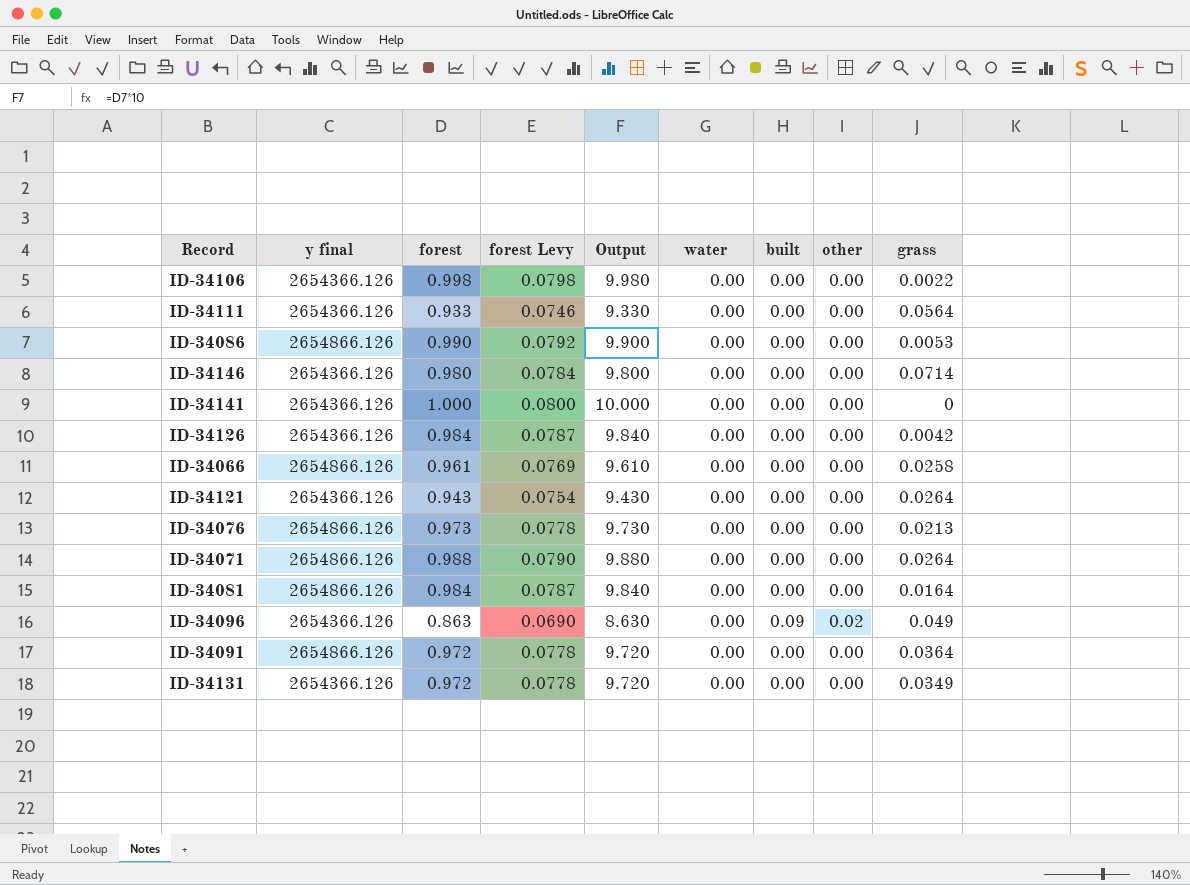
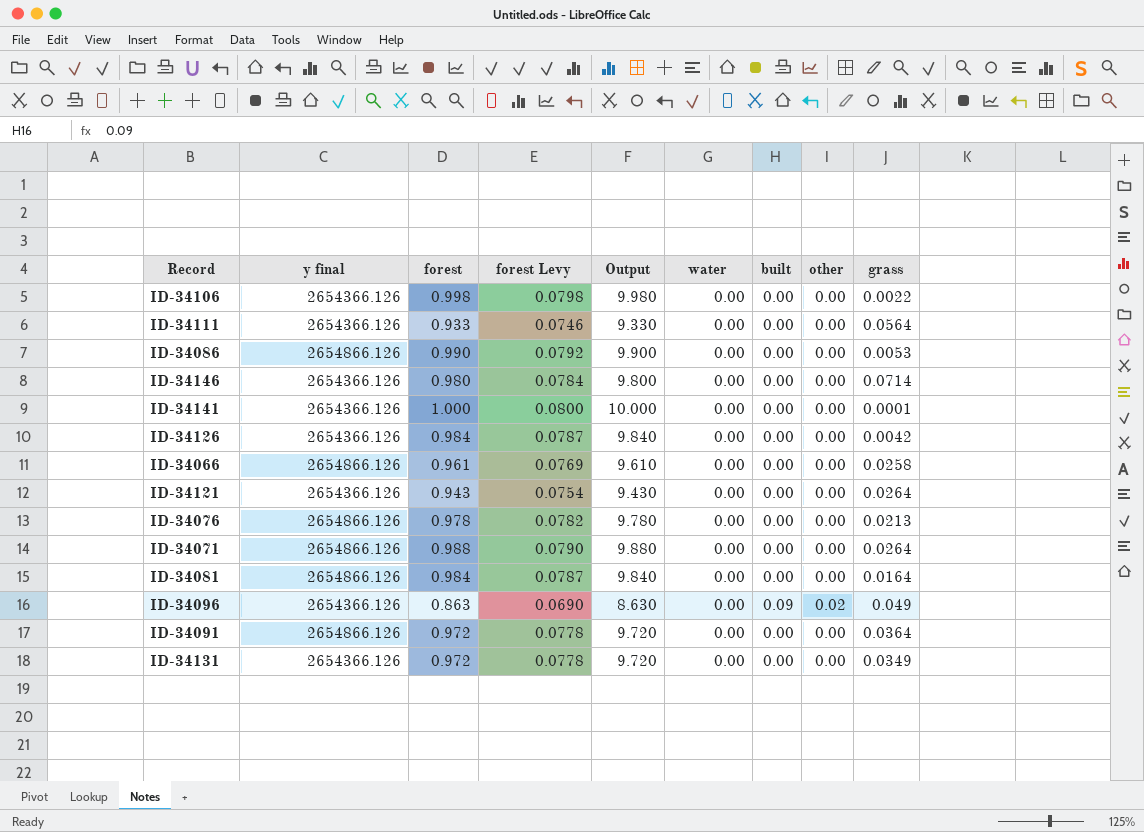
ID-34141 | grass: 0 -> 0.0001
ID-34076 | forest: 0.973 -> 0.978
ID-34076 | forest Levy: 0.0778 -> 0.0782
ID-34076 | Output: 9.730 -> 9.780

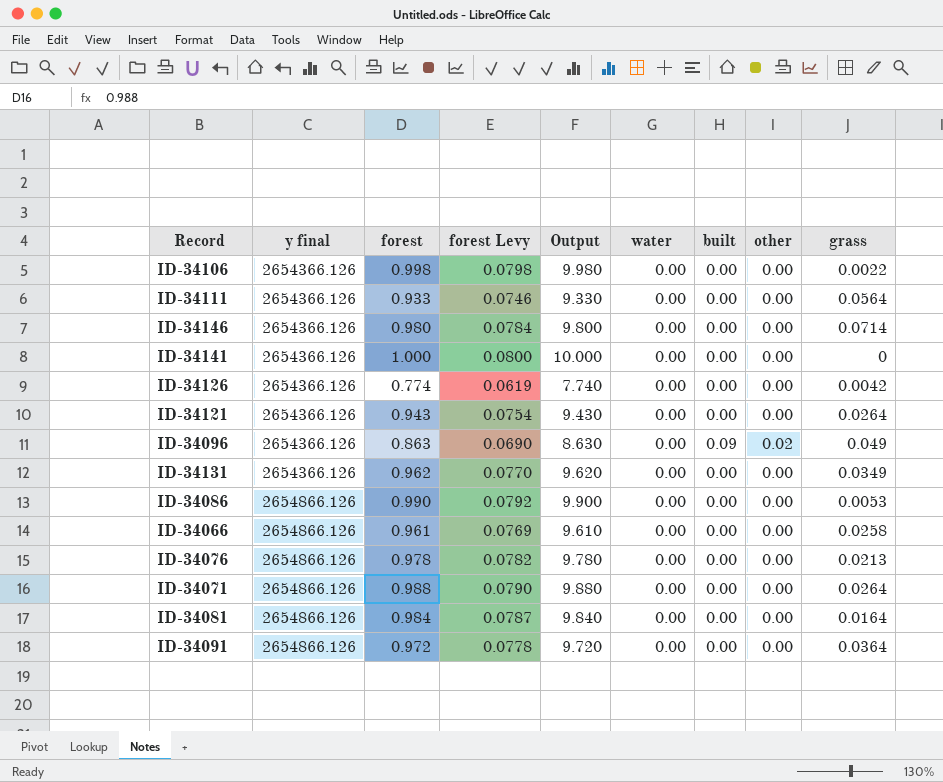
row order: none -> y final ascending
ID-34141 | grass: 0.0001 -> 0
ID-34126 | forest: 0.984 -> 0.774
ID-34126 | forest Levy: 0.0787 -> 0.0619
ID-34126 | Output: 9.840 -> 7.740
ID-34131 | forest: 0.972 -> 0.962
ID-34131 | forest Levy: 0.0778 -> 0.0770
ID-34131 | Output: 9.720 -> 9.620

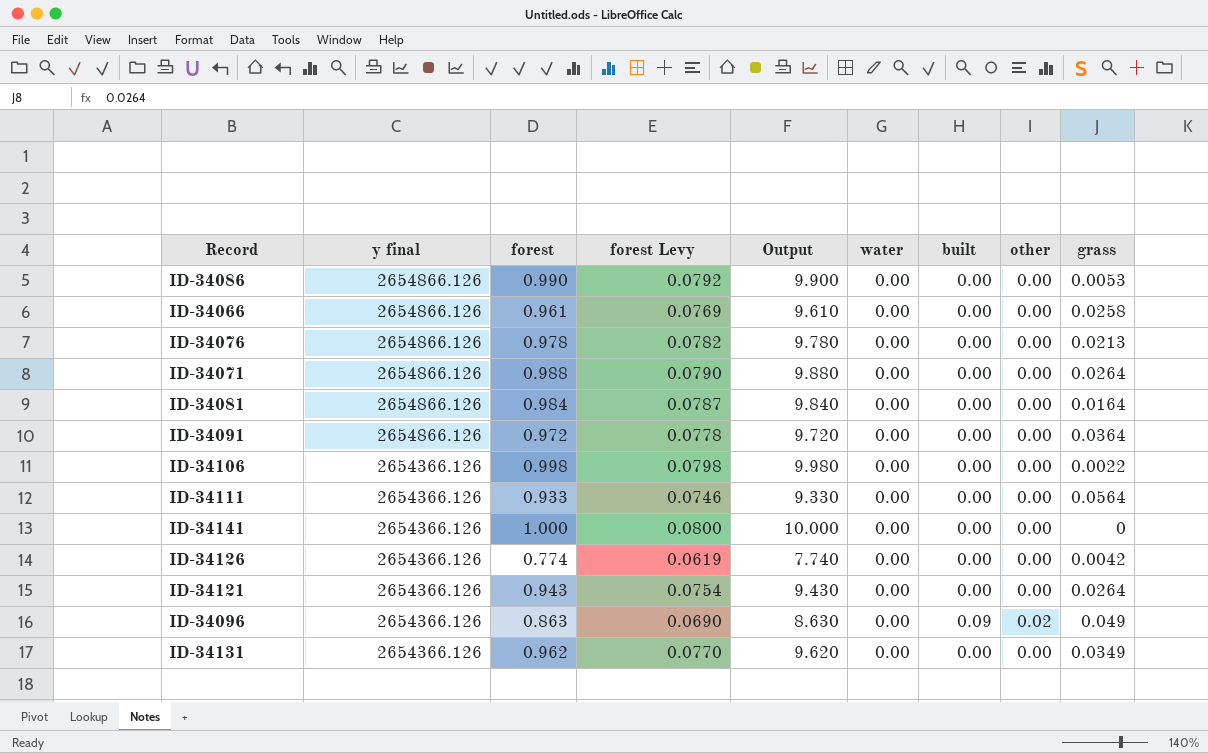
row order: y final ascending -> y final descending
row ID-34146: 2654366.126 | 0.980 | 0.0784 | 9.800 | 0.00 | 0.00 | 0.00 | 0.0714 -> none

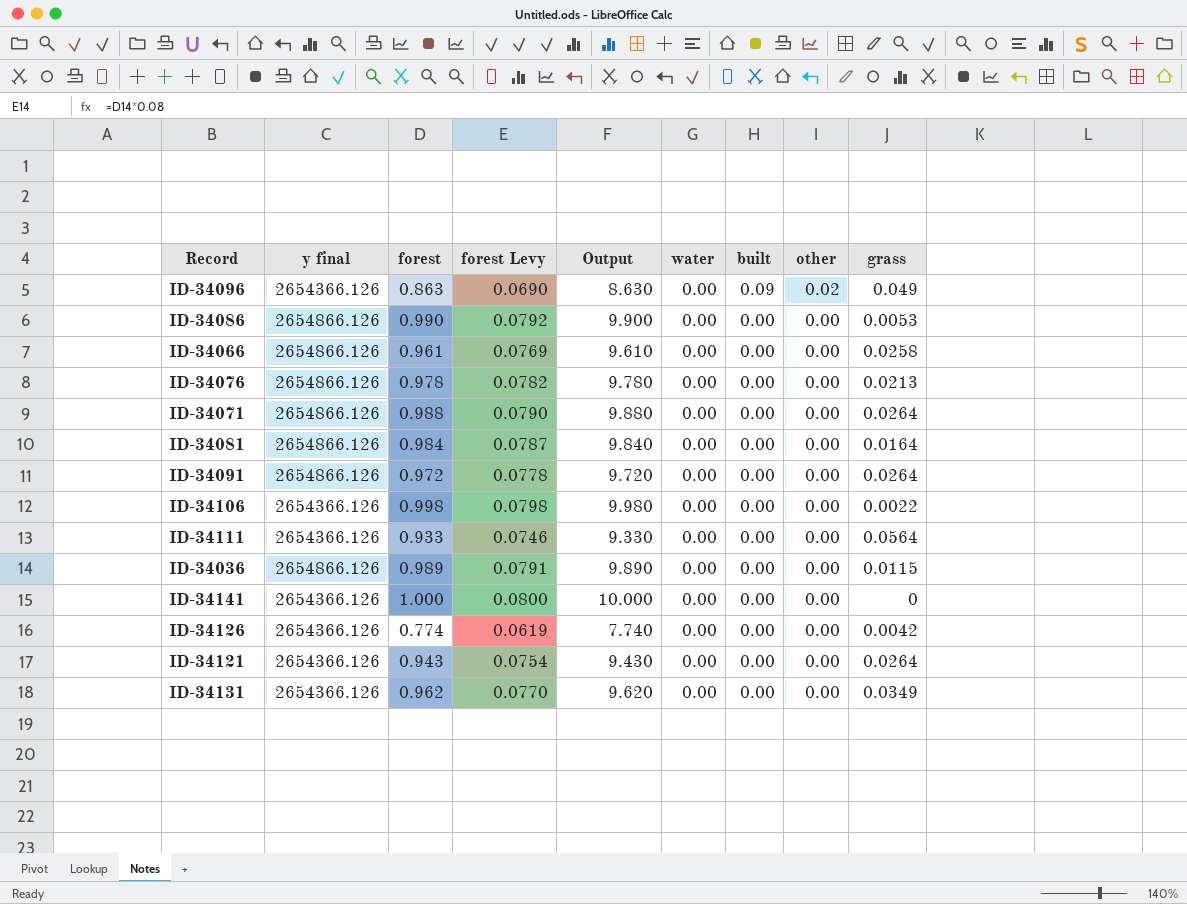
row order: y final descending -> built descending
ID-34091 | grass: 0.0364 -> 0.0264
row ID-34036: none -> 2654866.126 | 0.989 | 0.0791 | 9.890 | 0.00 | 0.00 | 0.00 | 0.0115

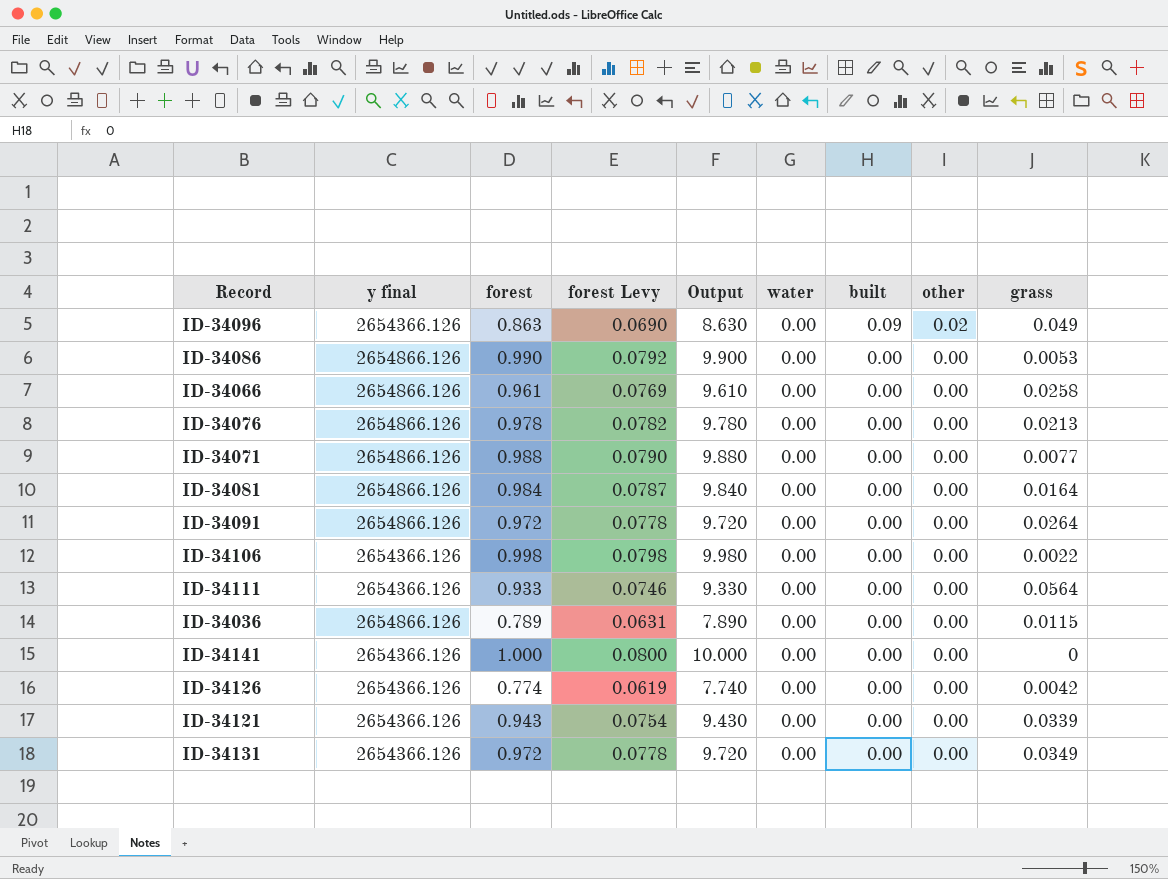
ID-34071 | grass: 0.0264 -> 0.0077
ID-34036 | forest: 0.989 -> 0.789
ID-34036 | forest Levy: 0.0791 -> 0.0631
ID-34036 | Output: 9.890 -> 7.890
ID-34121 | grass: 0.0264 -> 0.0339
ID-34131 | forest: 0.962 -> 0.972
ID-34131 | forest Levy: 0.0770 -> 0.0778
ID-34131 | Output: 9.620 -> 9.720

